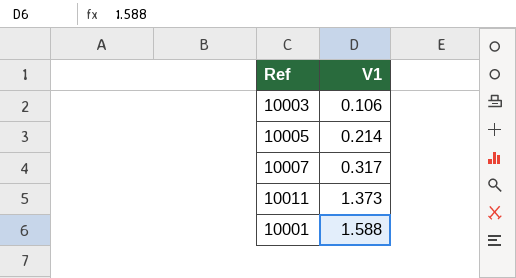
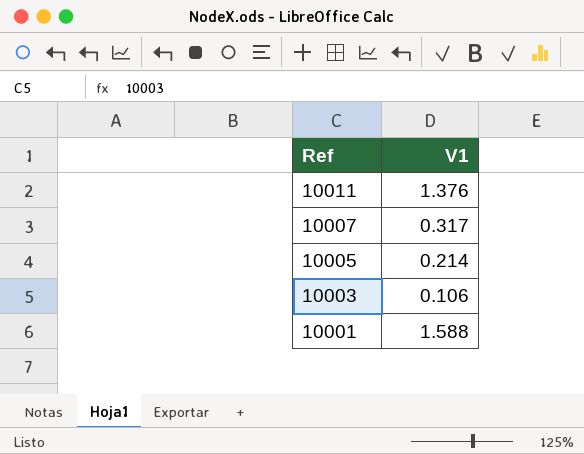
row order: V1 ascending -> Ref descending
10011 | V1: 1.373 -> 1.376

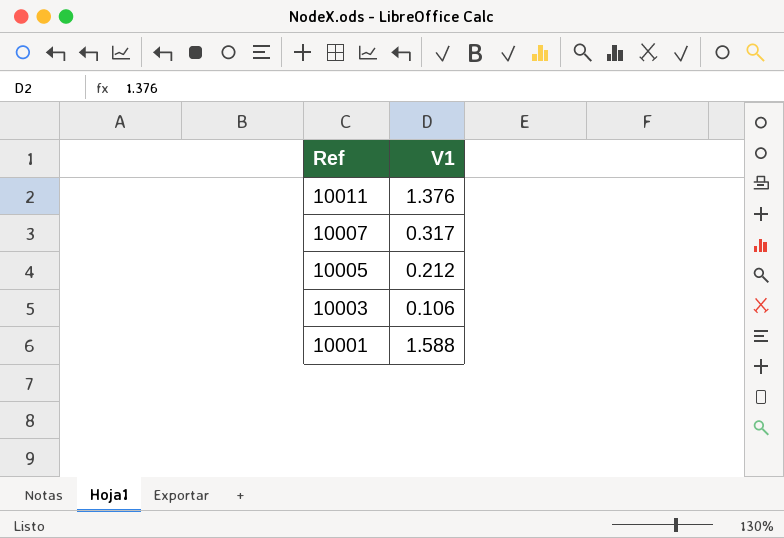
10005 | V1: 0.214 -> 0.212

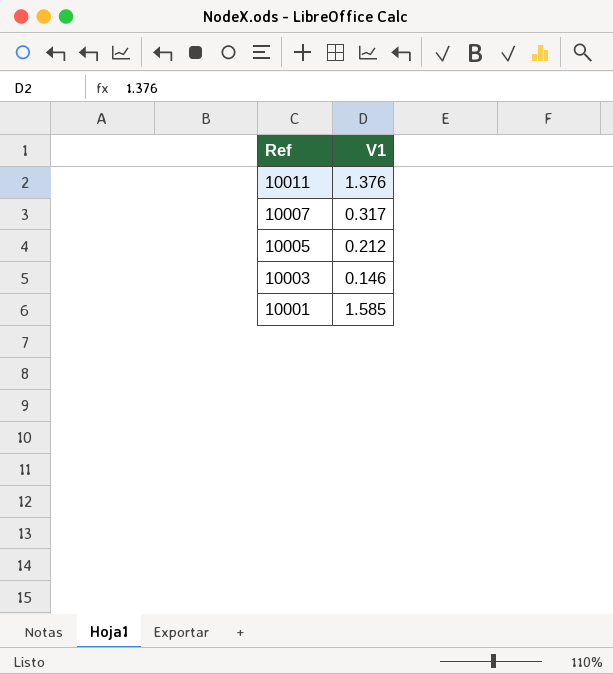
10003 | V1: 0.106 -> 0.146
10001 | V1: 1.588 -> 1.585

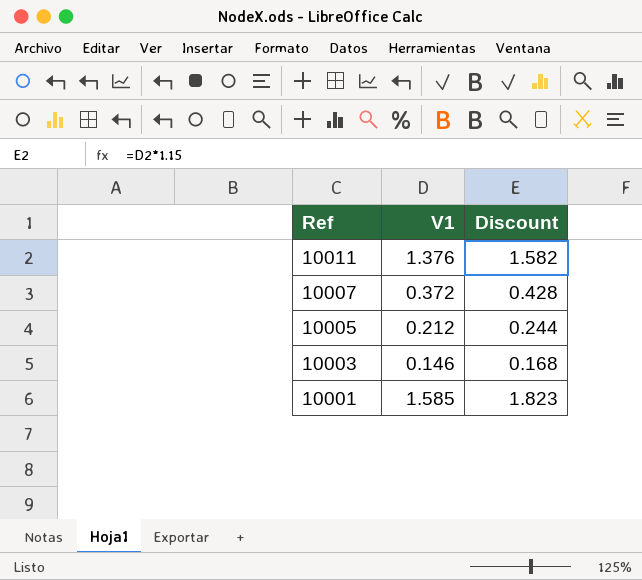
column Discount | formula: none -> [V1] * 1.15
10007 | V1: 0.317 -> 0.372

